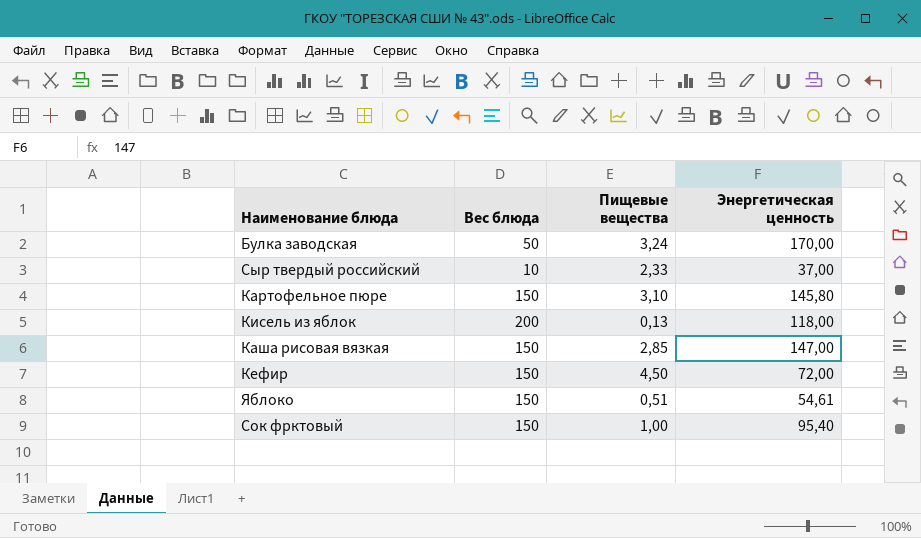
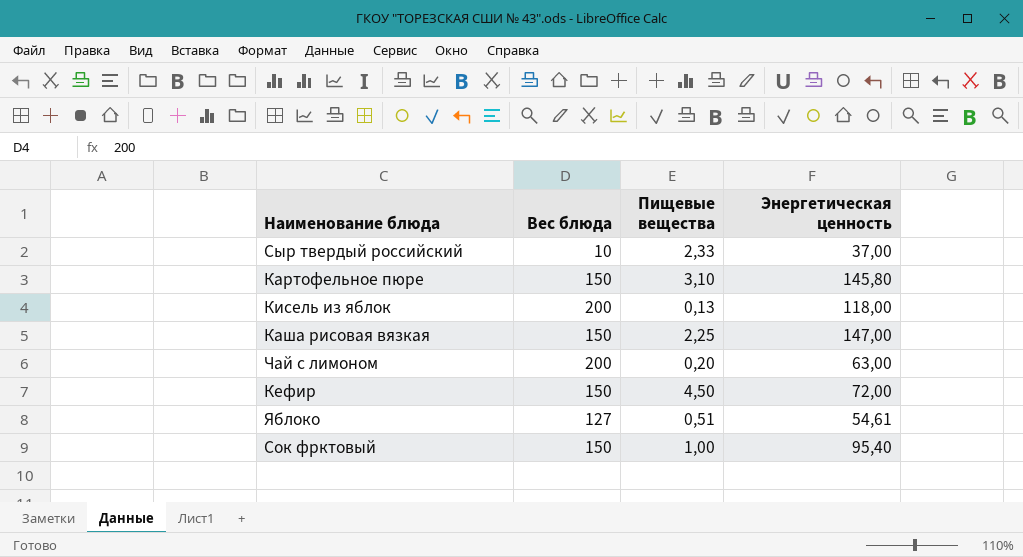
row Булка заводская: 50 | 3,24 | 170,00 -> none
Каша рисовая вязкая | Пищевые вещества: 2,85 -> 2,25
row Чай с лимоном: none -> 200 | 0,20 | 63,00
Яблоко | Вес блюда: 150 -> 127

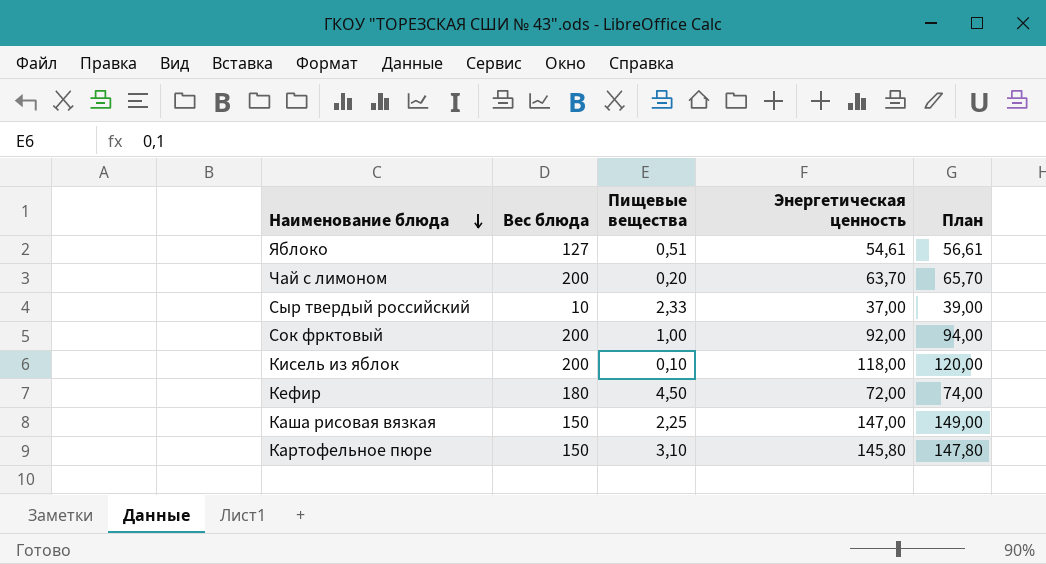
row order: none -> Наименование блюда descending
column План | formula: none -> [Энергетическая ценность] + 2
Чай с лимоном | Энергетическая ценность: 63,00 -> 63,70
Сок фрктовый | Вес блюда: 150 -> 200
Сок фрктовый | Энергетическая ценность: 95,40 -> 92,00
Кисель из яблок | Пищевые вещества: 0,13 -> 0,10
Кефир | Вес блюда: 150 -> 180

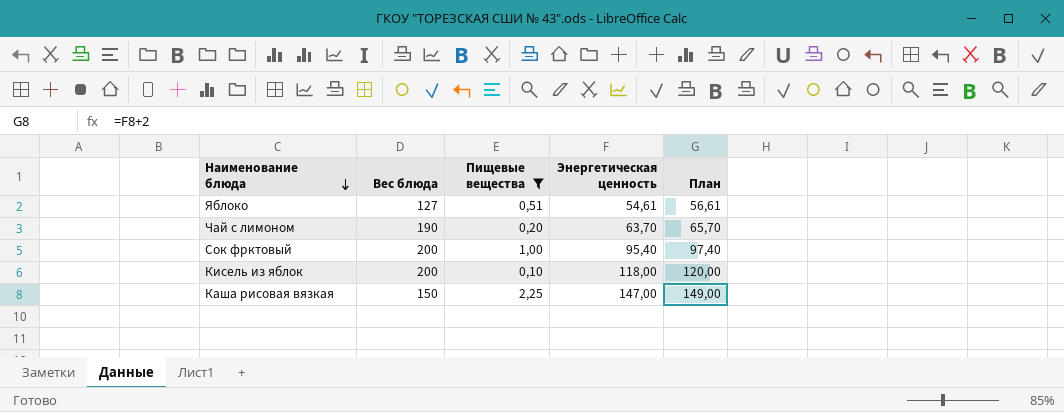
filter: none -> Пищевые вещества <= 2,25
Чай с лимоном | Вес блюда: 200 -> 190
Сок фрктовый | Энергетическая ценность: 92,00 -> 95,40
Сок фрктовый | План: 94,00 -> 97,40

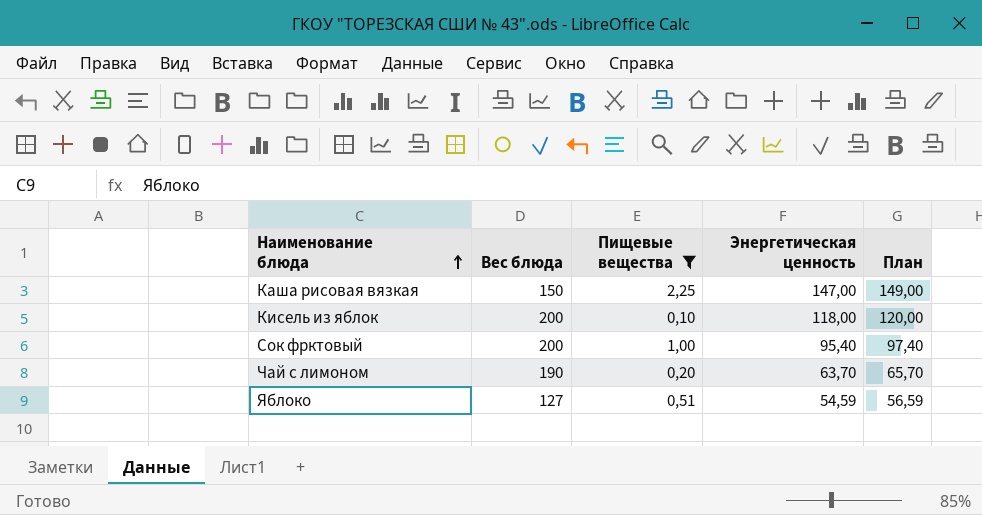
row order: Наименование блюда descending -> Наименование блюда ascending
Яблоко | Энергетическая ценность: 54,61 -> 54,59
Яблоко | План: 56,61 -> 56,59

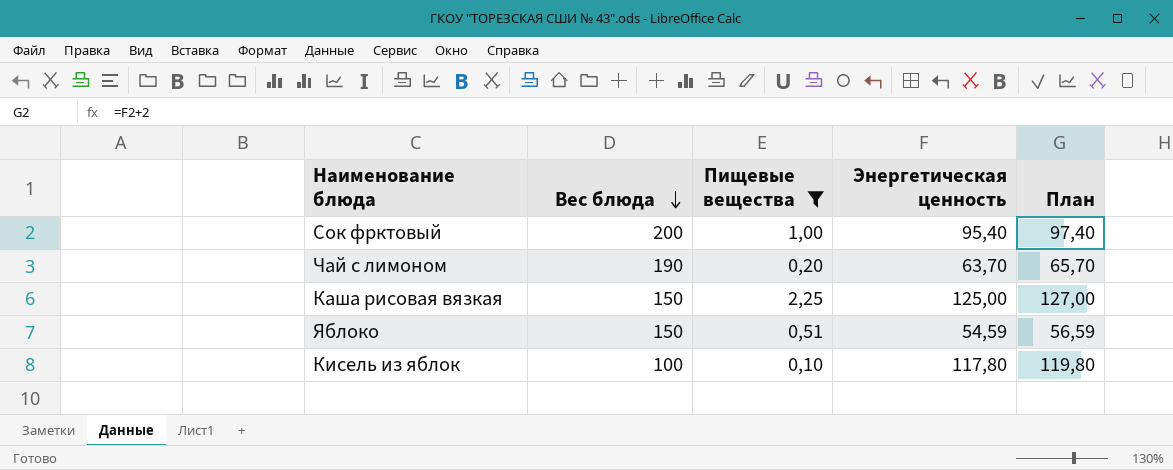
row order: Наименование блюда ascending -> Вес блюда descending
Каша рисовая вязкая | Энергетическая ценность: 147,00 -> 125,00
Каша рисовая вязкая | План: 149,00 -> 127,00
Яблоко | Вес блюда: 127 -> 150
Кисель из яблок | Вес блюда: 200 -> 100
Кисель из яблок | Энергетическая ценность: 118,00 -> 117,80
Кисель из яблок | План: 120,00 -> 119,80

